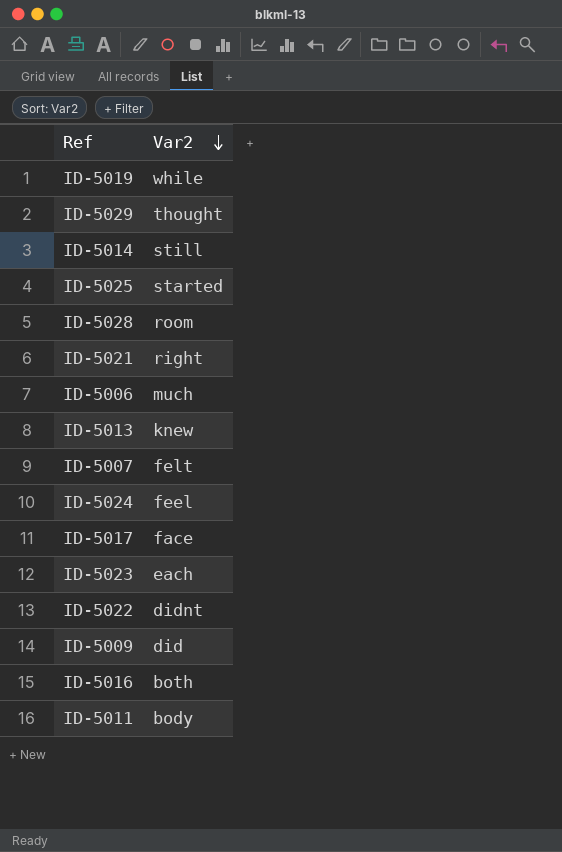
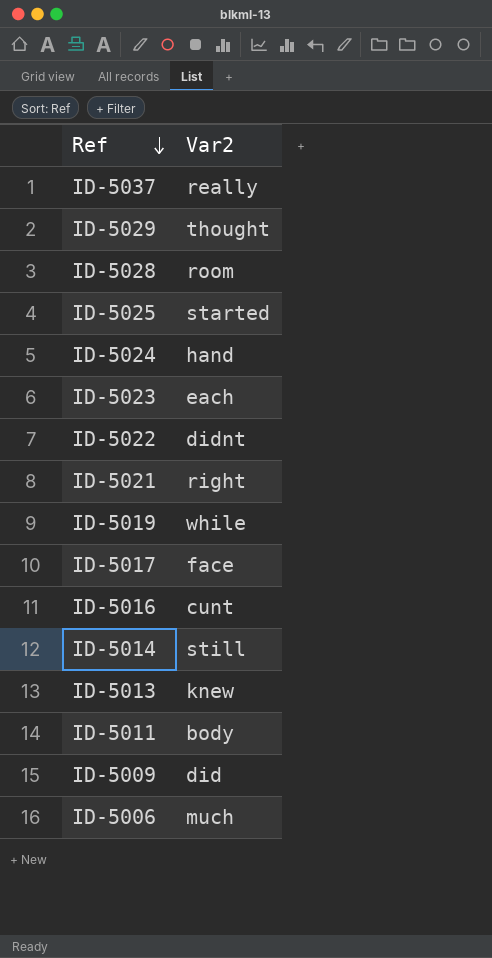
row order: Var2 descending -> Ref descending
row ID-5007: felt -> none
row ID-5037: none -> really
ID-5024 | Var2: feel -> hand
ID-5016 | Var2: both -> cunt

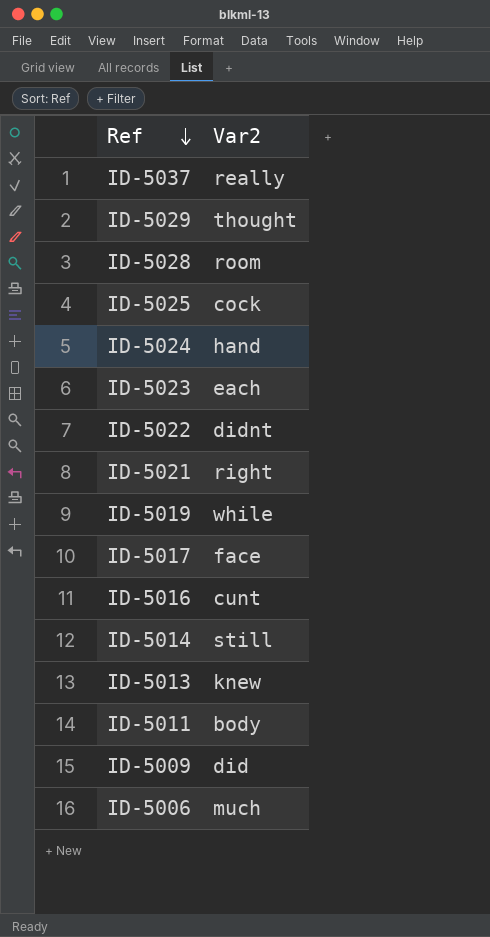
ID-5025 | Var2: started -> cock

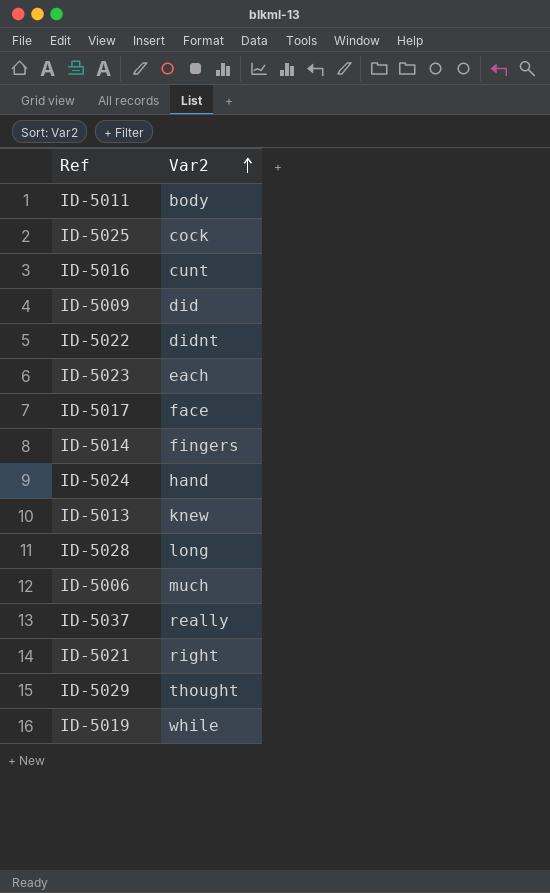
row order: Ref descending -> Var2 ascending
ID-5014 | Var2: still -> fingers
ID-5028 | Var2: room -> long

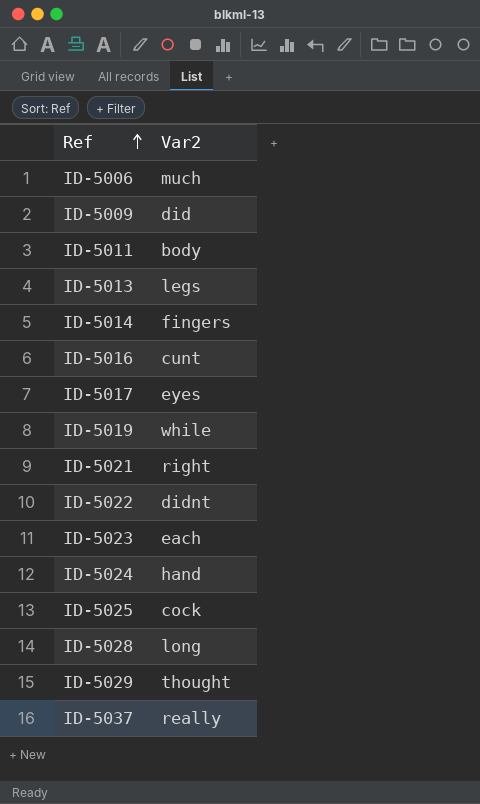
row order: Var2 ascending -> Ref ascending
ID-5013 | Var2: knew -> legs
ID-5017 | Var2: face -> eyes

